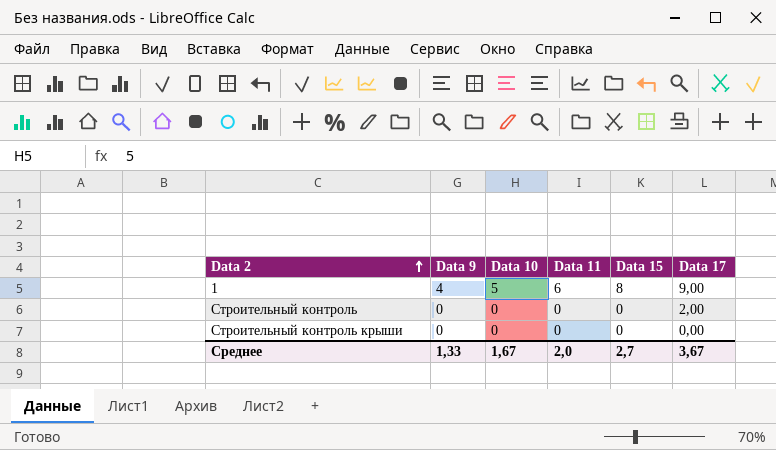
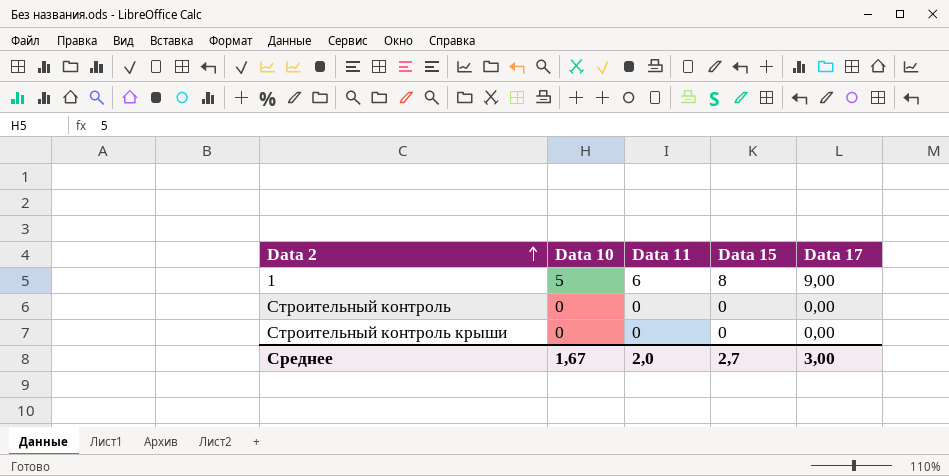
column Data 9 | position: 2 -> none
Строительный контроль | Data 17: 2,00 -> 0,00
Среднее | Data 17: 3,67 -> 3,00

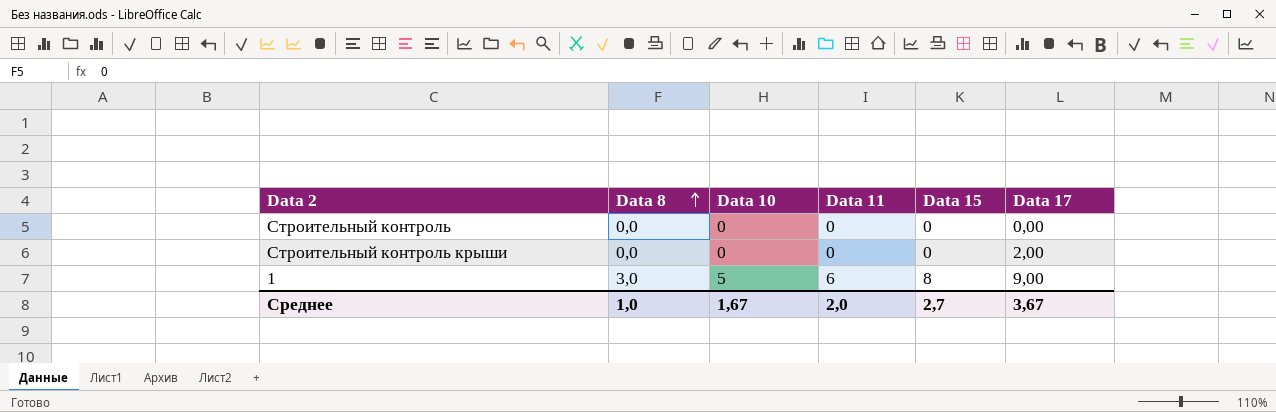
row order: Data 2 ascending -> Data 8 ascending
column Data 8 | position: none -> 2
Строительный контроль крыши | Data 17: 0,00 -> 2,00
Среднее | Data 17: 3,00 -> 3,67

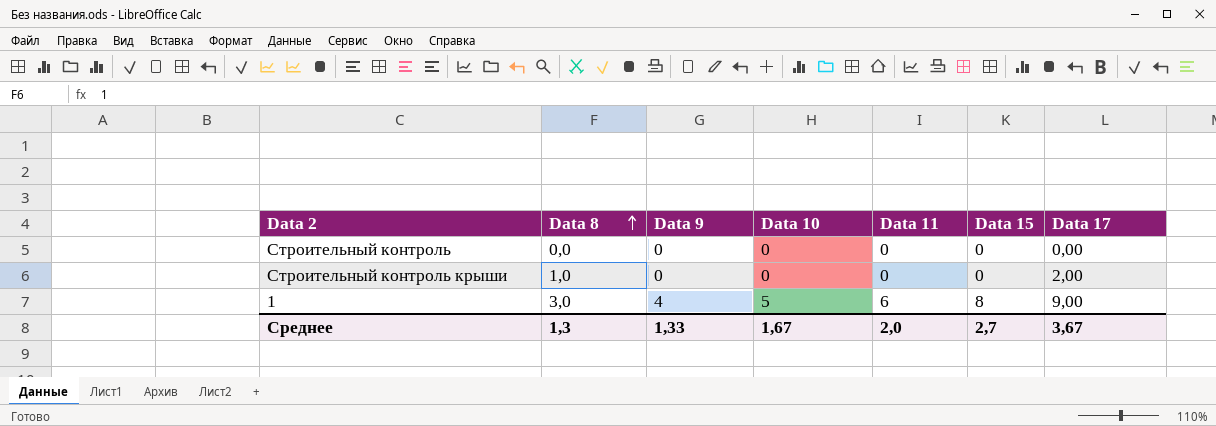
column Data 9 | position: none -> 3
Строительный контроль крыши | Data 8: 0,0 -> 1,0
Среднее | Data 8: 1,0 -> 1,3

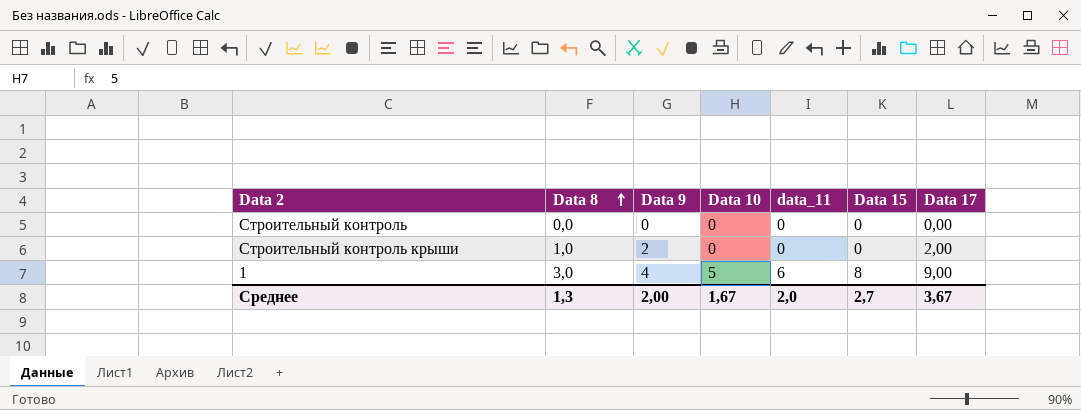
column name: Data 11 -> data_11
Строительный контроль крыши | Data 9: 0 -> 2
Среднее | Data 9: 1,33 -> 2,00

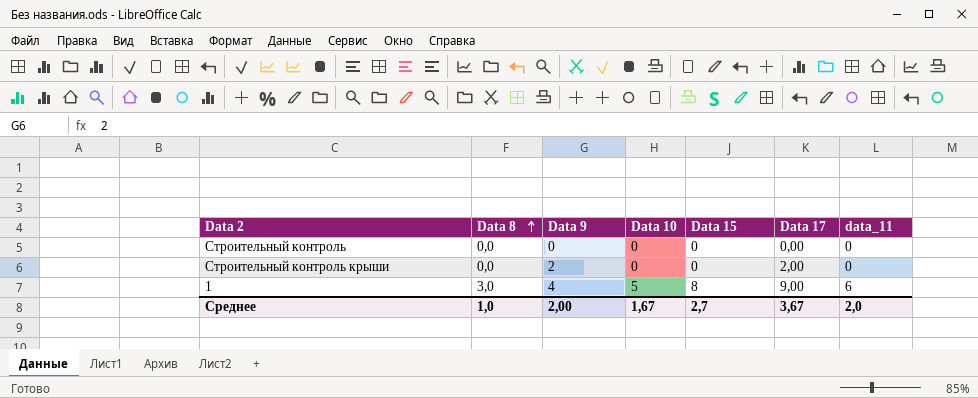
column data_11 | position: 5 -> 7
Строительный контроль крыши | Data 8: 1,0 -> 0,0
Среднее | Data 8: 1,3 -> 1,0

